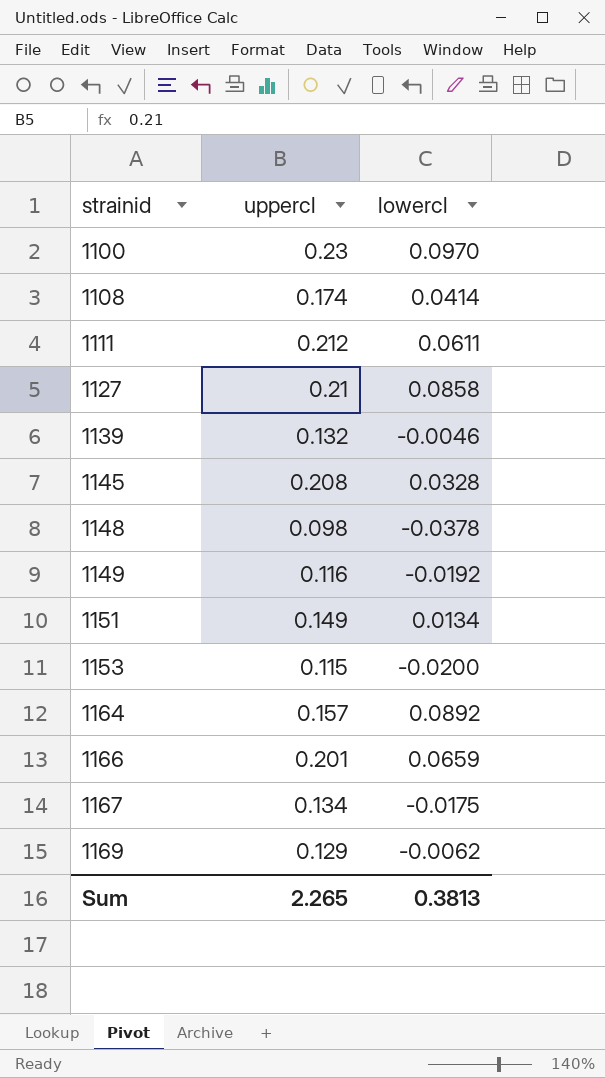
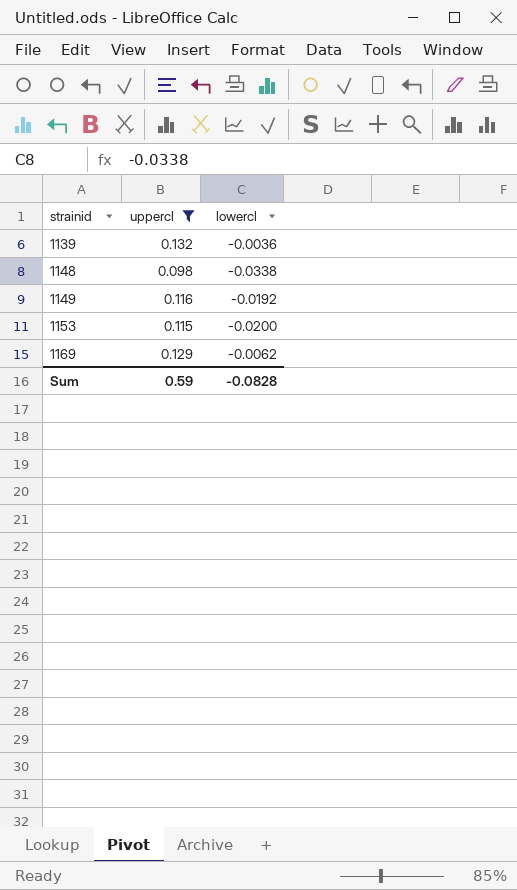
filter: none -> uppercl <= 0.132
1139 | lowercl: -0.0046 -> -0.0036
1148 | lowercl: -0.0378 -> -0.0338
Sum | uppercl: 2.265 -> 0.59
Sum | lowercl: 0.3813 -> -0.0828

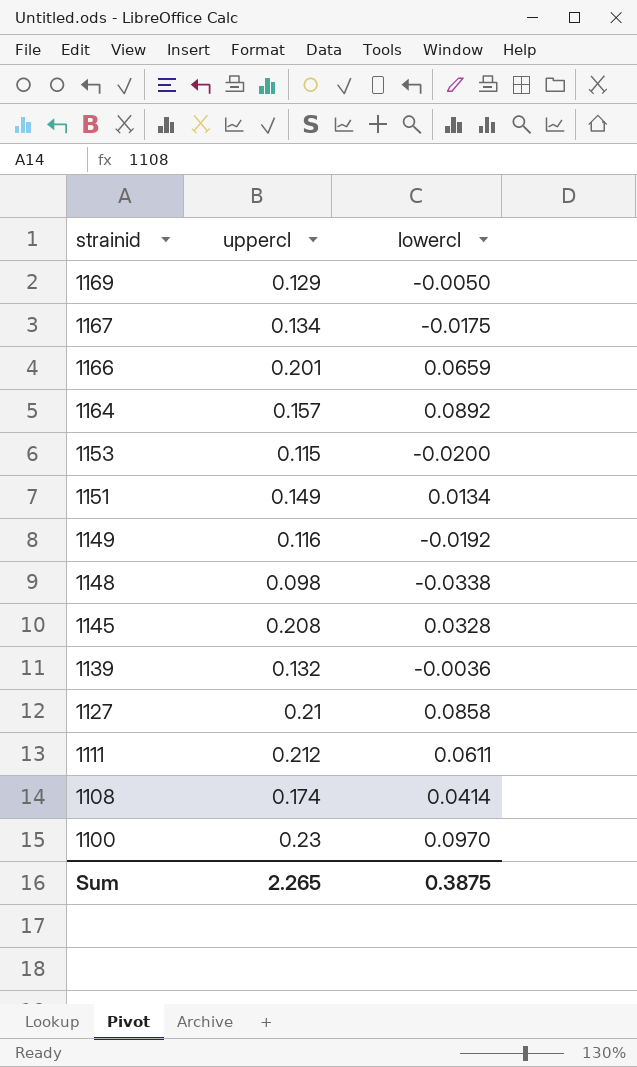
filter: uppercl <= 0.132 -> none
row order: strainid ascending -> strainid descending
1169 | lowercl: -0.0062 -> -0.0050
Sum | uppercl: 0.59 -> 2.265
Sum | lowercl: -0.0828 -> 0.3875

